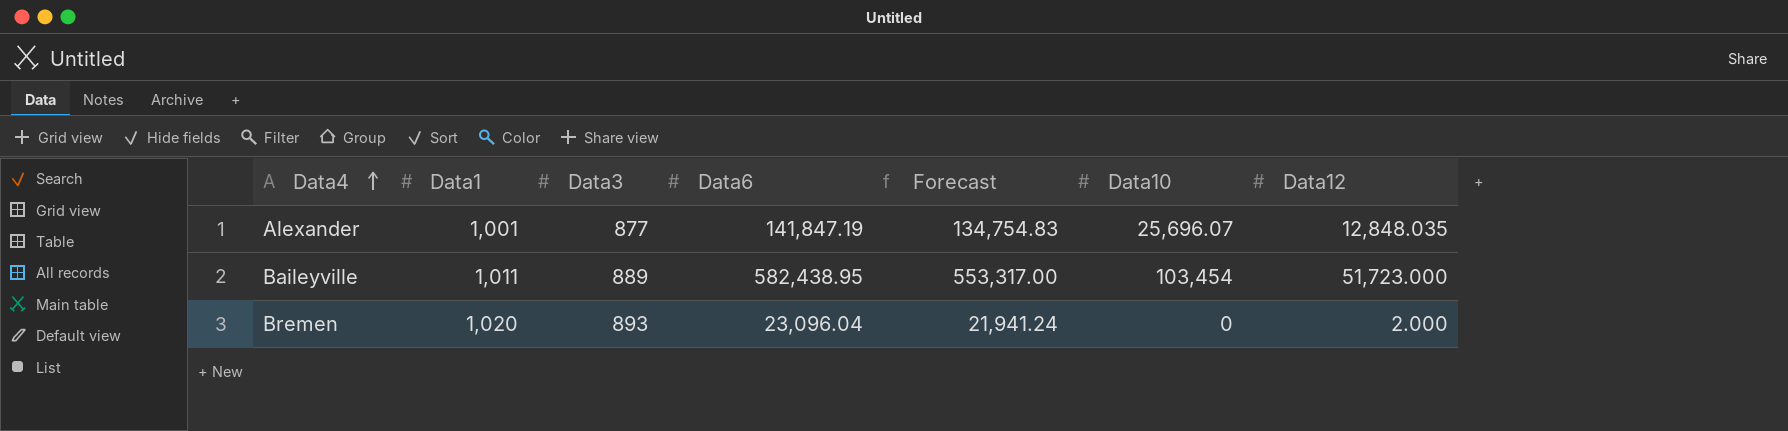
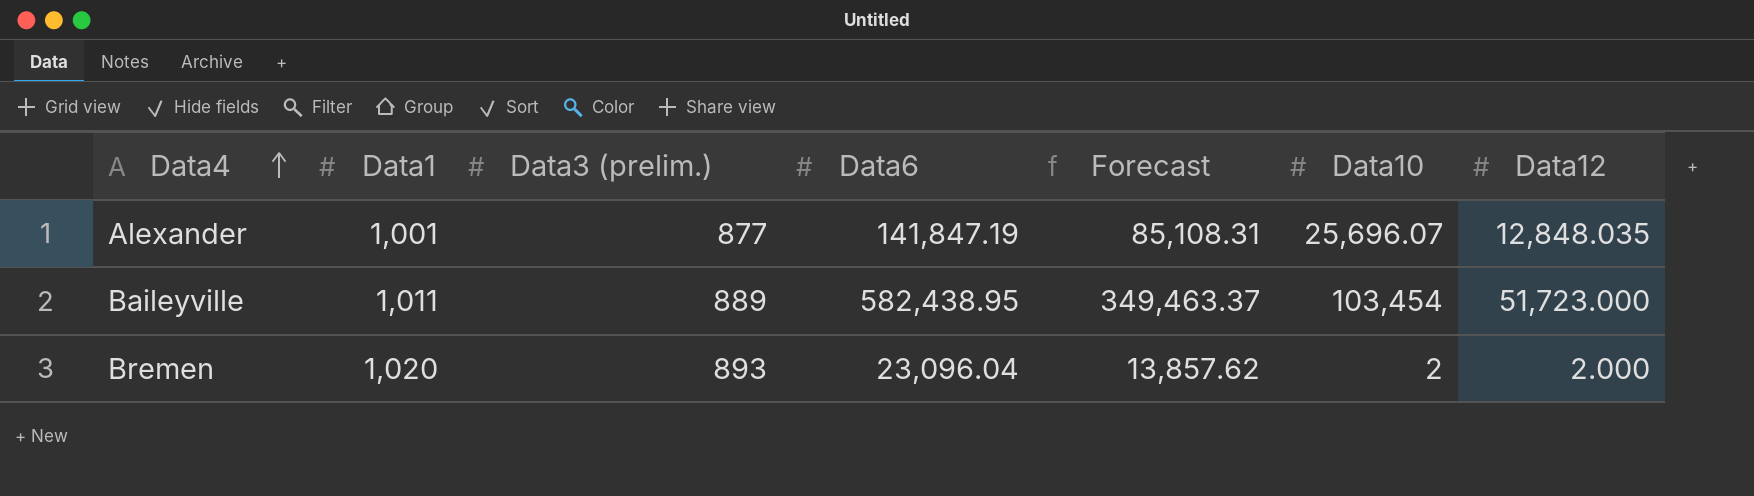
column name: Data3 -> Data3 (prelim.)
column Forecast | formula: [Data6] * 0.95 -> [Data6] * 0.6
Bremen | Data10: 0 -> 2

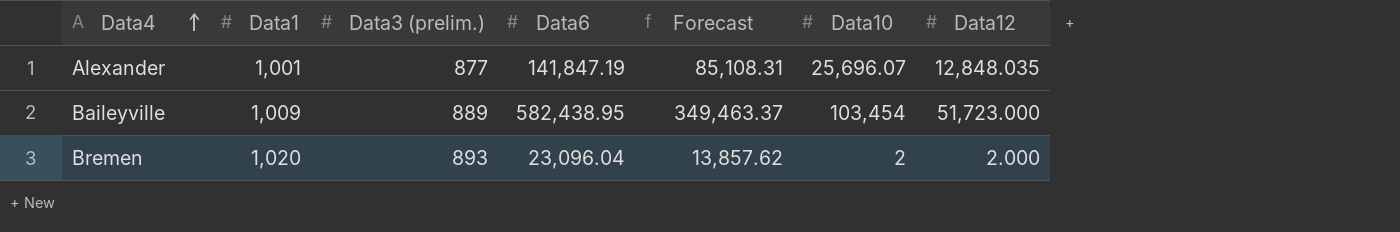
Baileyville | Data1: 1,011 -> 1,009

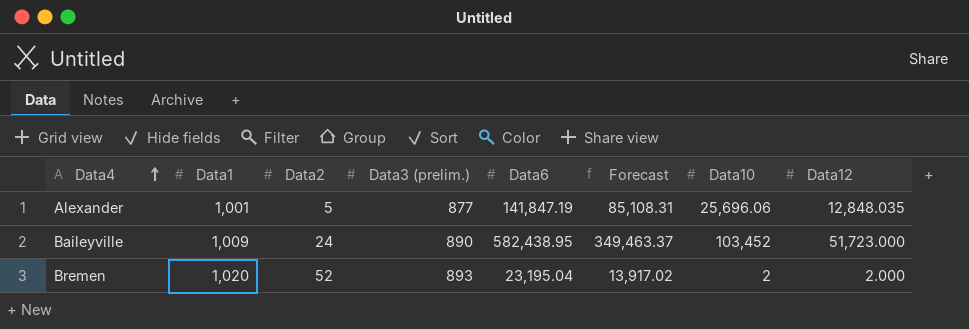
column Data2 | position: none -> 3
Alexander | Data10: 25,696.07 -> 25,696.06
Baileyville | Data3 (prelim.): 889 -> 890
Baileyville | Data10: 103,454 -> 103,452
Bremen | Data6: 23,096.04 -> 23,195.04
Bremen | Forecast: 13,857.62 -> 13,917.02

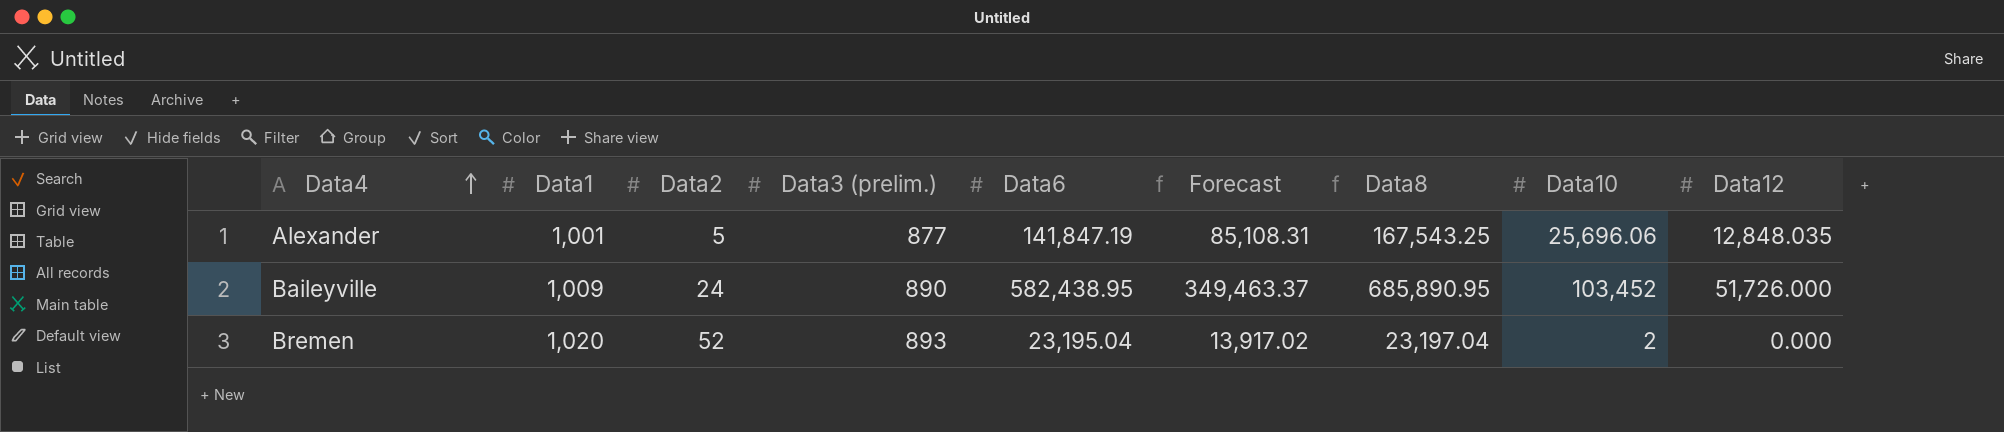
column Data8 | formula: none -> [Data6] + [Data10]
Baileyville | Data12: 51,723.000 -> 51,726.000
Bremen | Data12: 2.000 -> 0.000

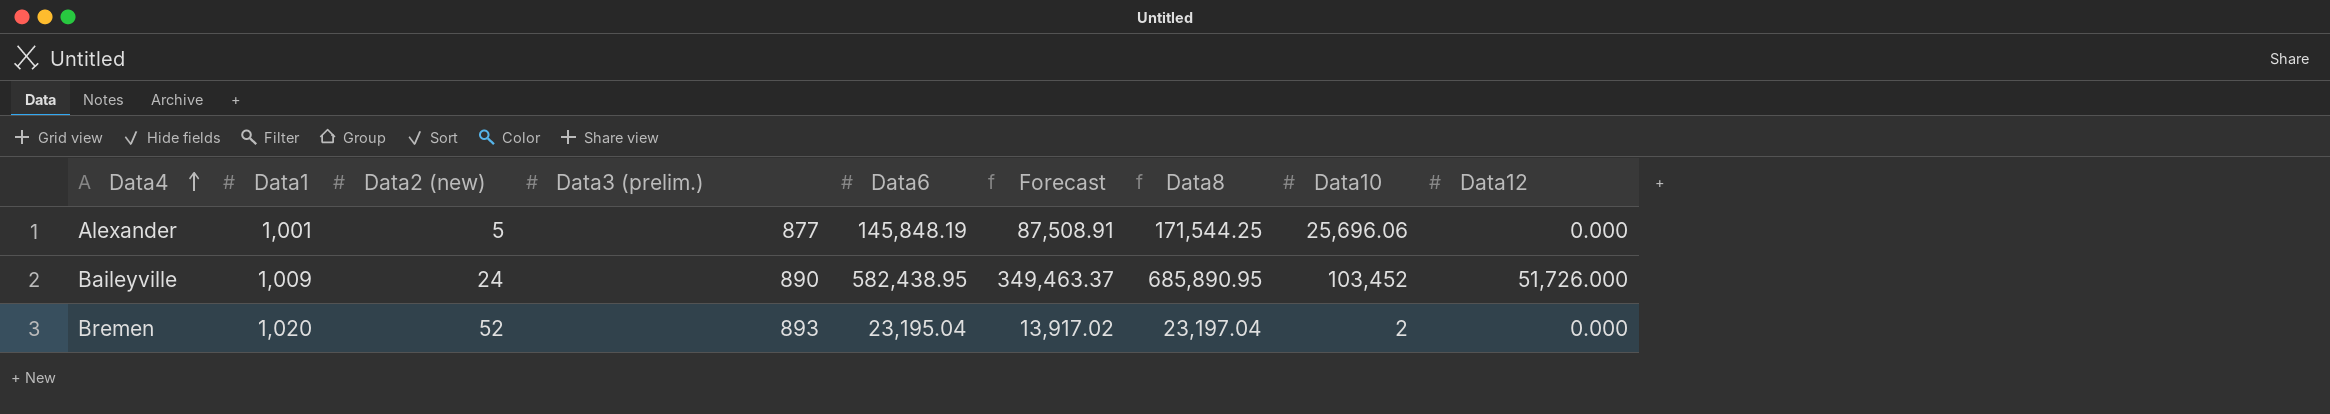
column name: Data2 -> Data2 (new)
Alexander | Data6: 141,847.19 -> 145,848.19
Alexander | Forecast: 85,108.31 -> 87,508.91
Alexander | Data8: 167,543.25 -> 171,544.25
Alexander | Data12: 12,848.035 -> 0.000

